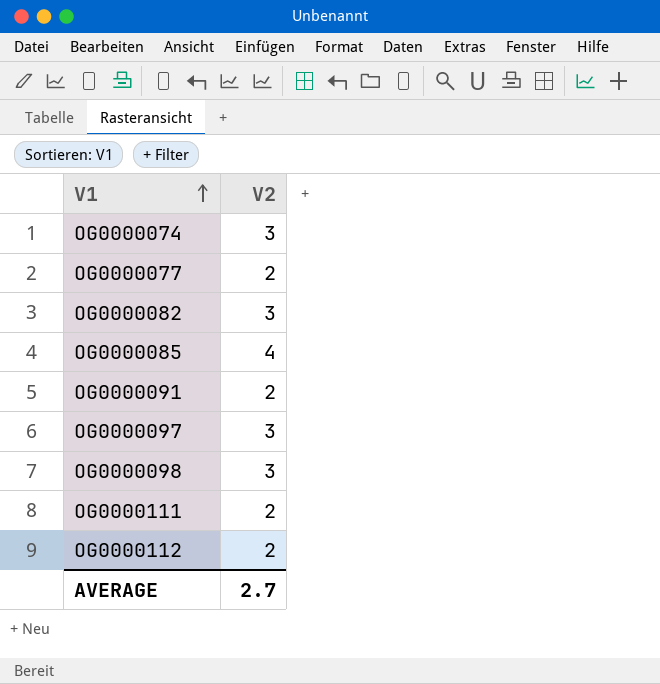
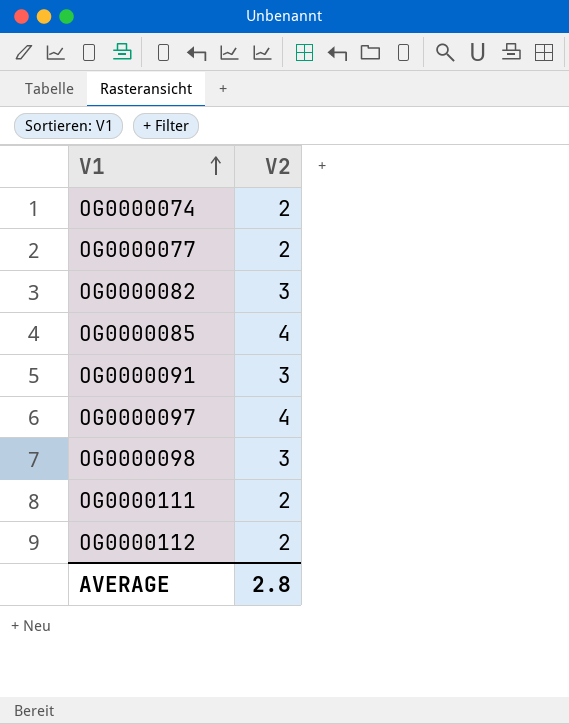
OG0000074 | V2: 3 -> 2
OG0000091 | V2: 2 -> 3
OG0000097 | V2: 3 -> 4
AVERAGE | V2: 2.7 -> 2.8

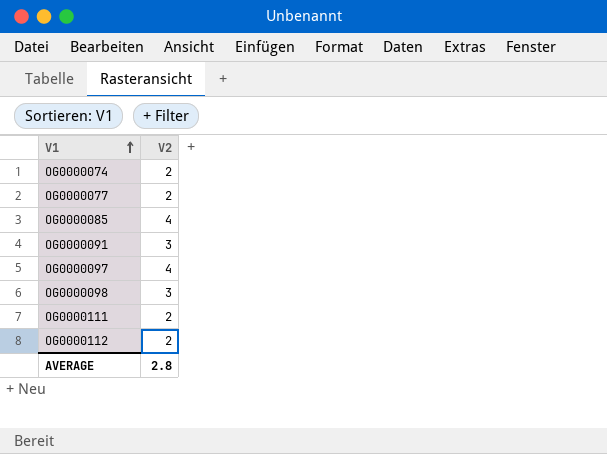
row OG0000082: 3 -> none

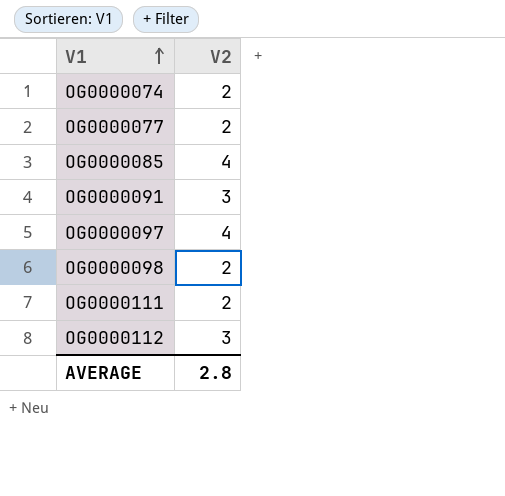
OG0000098 | V2: 3 -> 2
OG0000112 | V2: 2 -> 3

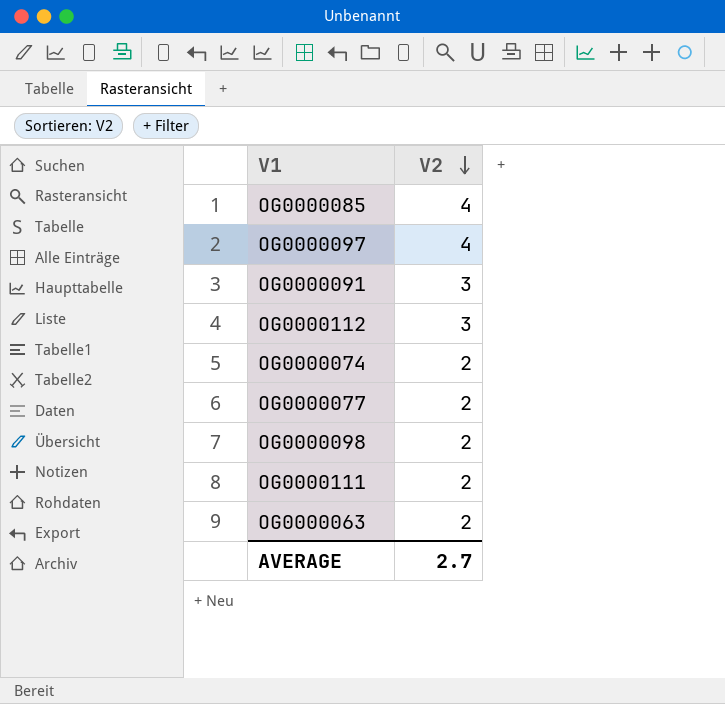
row order: V1 ascending -> V2 descending
row OG0000063: none -> 2
AVERAGE | V2: 2.8 -> 2.7

